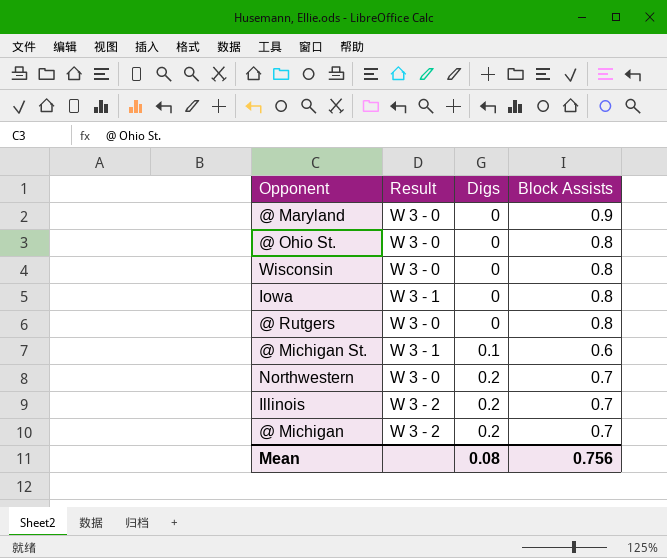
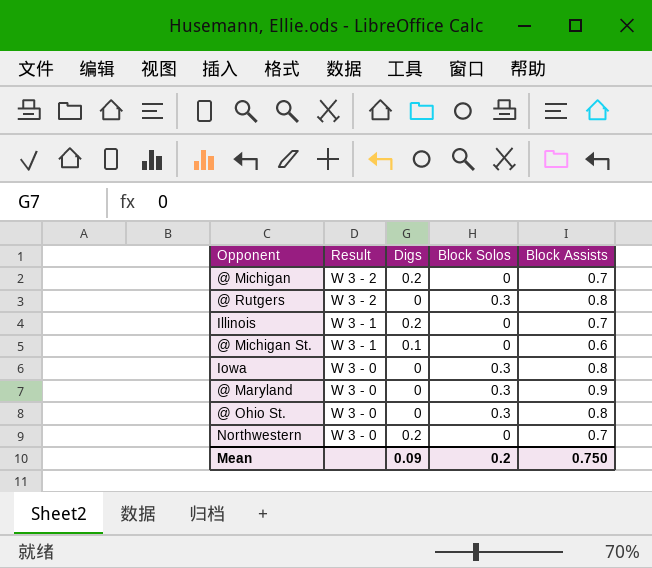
row order: Digs ascending -> Result descending
column Block Solos | position: none -> 4
row Wisconsin: W 3 - 0 | 0 | 0.8 -> none
@ Rutgers | Result: W 3 - 0 -> W 3 - 2
Illinois | Result: W 3 - 2 -> W 3 - 1
Iowa | Result: W 3 - 1 -> W 3 - 0
Mean | Digs: 0.08 -> 0.09
Mean | Block Assists: 0.756 -> 0.750

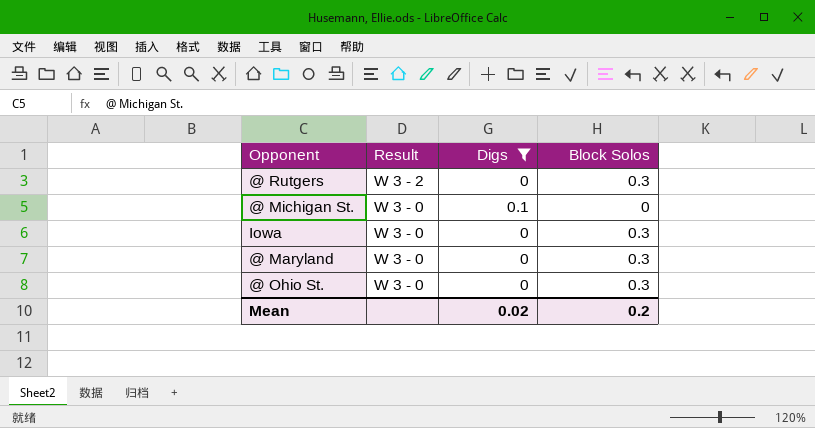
filter: none -> Digs != 0.2
column Block Assists | position: 5 -> none
@ Michigan St. | Result: W 3 - 1 -> W 3 - 0
Mean | Digs: 0.09 -> 0.02

